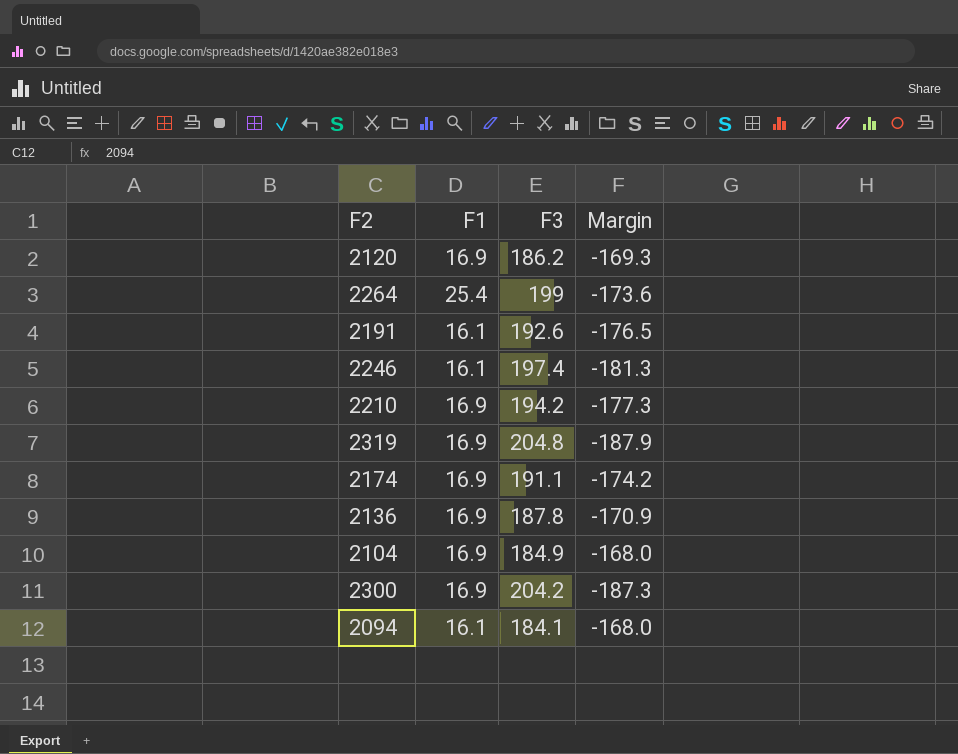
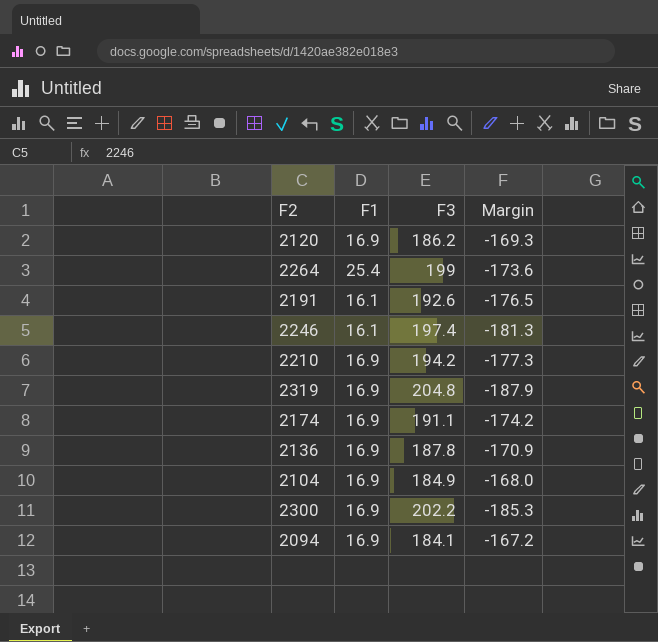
2300 | F3: 204.2 -> 202.2
2300 | Margin: -187.3 -> -185.3
2094 | F1: 16.1 -> 16.9
2094 | Margin: -168.0 -> -167.2

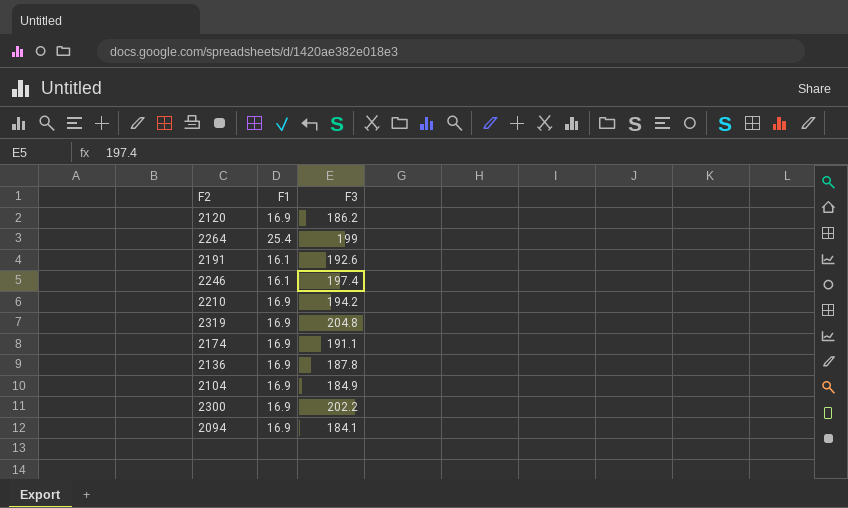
column Margin | formula: [F1] - [F3] -> none

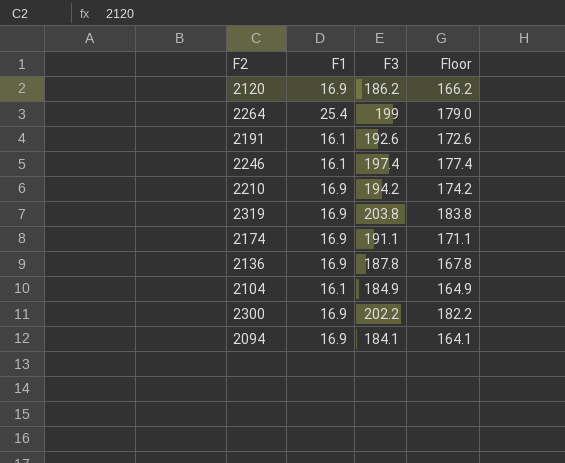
column Floor | formula: none -> [F3] - 20
2319 | F3: 204.8 -> 203.8
2104 | F1: 16.9 -> 16.1

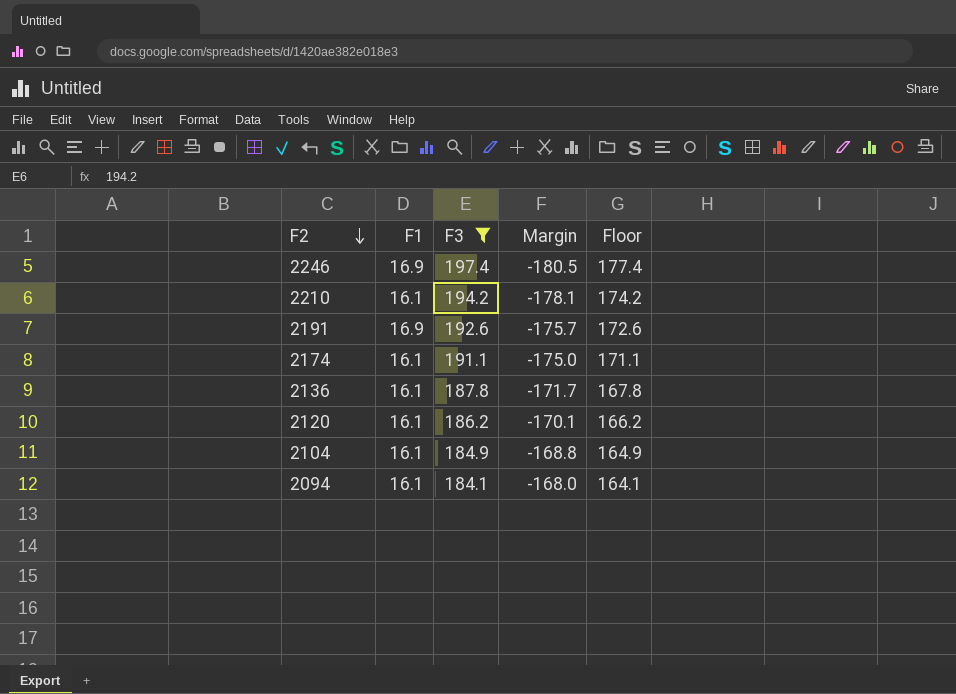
filter: none -> F3 <= 197.4
row order: none -> F2 descending
column Margin | formula: none -> [F1] - [F3]
2246 | F1: 16.1 -> 16.9
2210 | F1: 16.9 -> 16.1
2191 | F1: 16.1 -> 16.9
2174 | F1: 16.9 -> 16.1
2136 | F1: 16.9 -> 16.1
2120 | F1: 16.9 -> 16.1
2094 | F1: 16.9 -> 16.1

